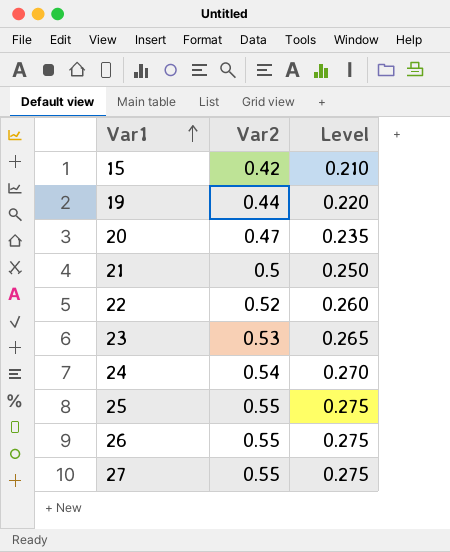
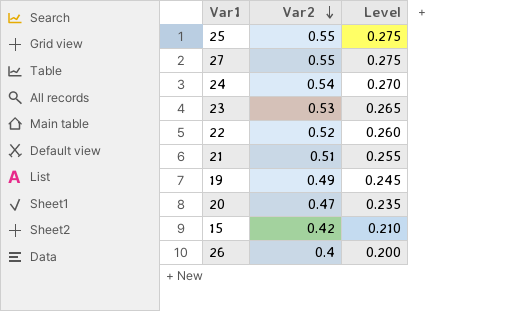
row order: Var1 ascending -> Var2 descending
21 | Var2: 0.5 -> 0.51
21 | Level: 0.250 -> 0.255
19 | Var2: 0.44 -> 0.49
19 | Level: 0.220 -> 0.245
26 | Var2: 0.55 -> 0.4
26 | Level: 0.275 -> 0.200

